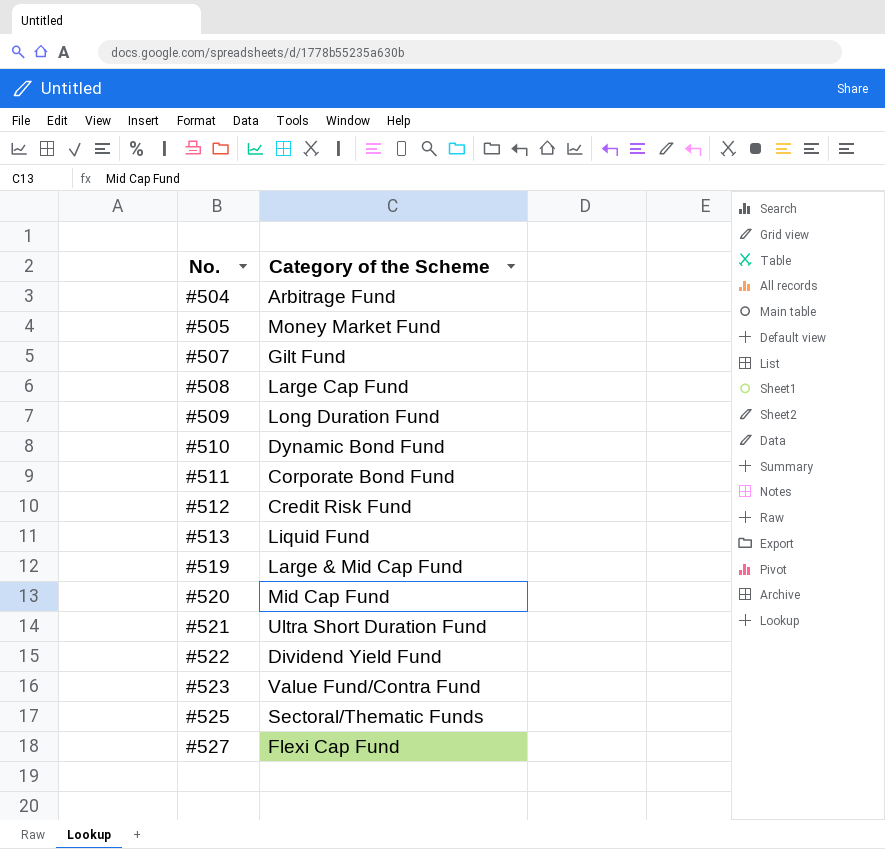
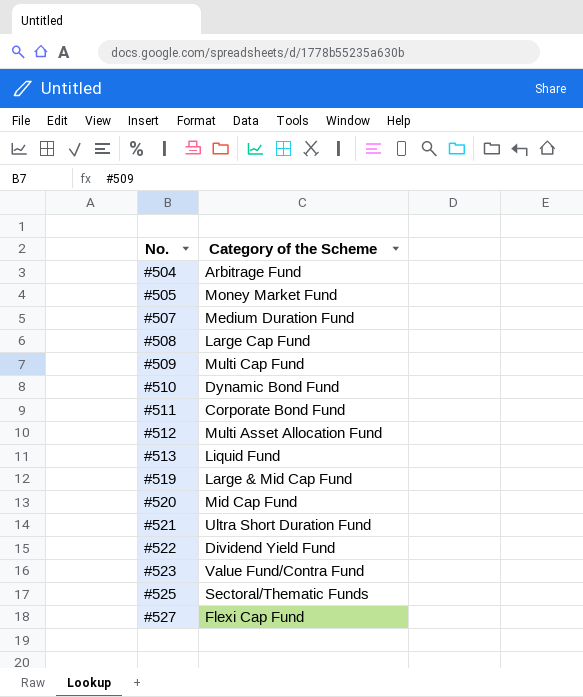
#507 | Category of the Scheme: Gilt Fund -> Medium Duration Fund
#509 | Category of the Scheme: Long Duration Fund -> Multi Cap Fund
#512 | Category of the Scheme: Credit Risk Fund -> Multi Asset Allocation Fund

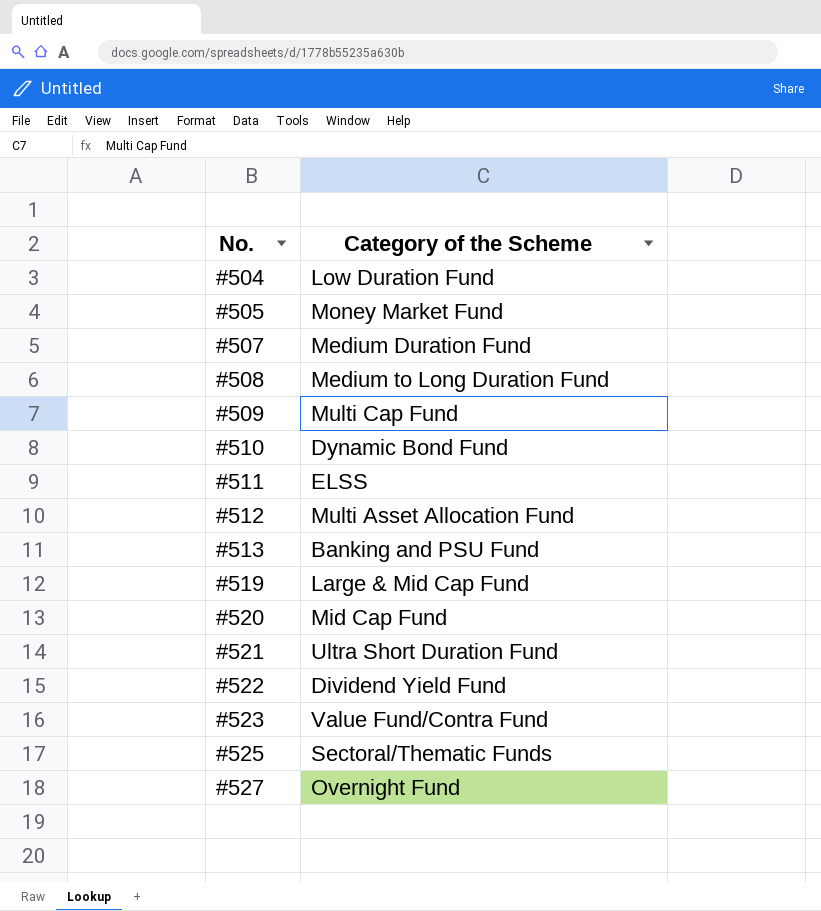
#504 | Category of the Scheme: Arbitrage Fund -> Low Duration Fund
#508 | Category of the Scheme: Large Cap Fund -> Medium to Long Duration Fund
#511 | Category of the Scheme: Corporate Bond Fund -> ELSS
#513 | Category of the Scheme: Liquid Fund -> Banking and PSU Fund
#527 | Category of the Scheme: Flexi Cap Fund -> Overnight Fund

